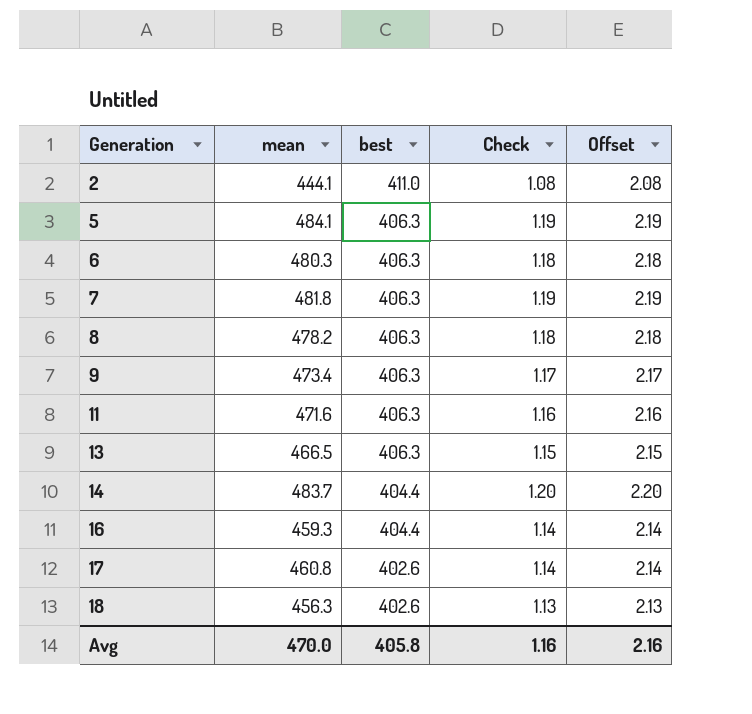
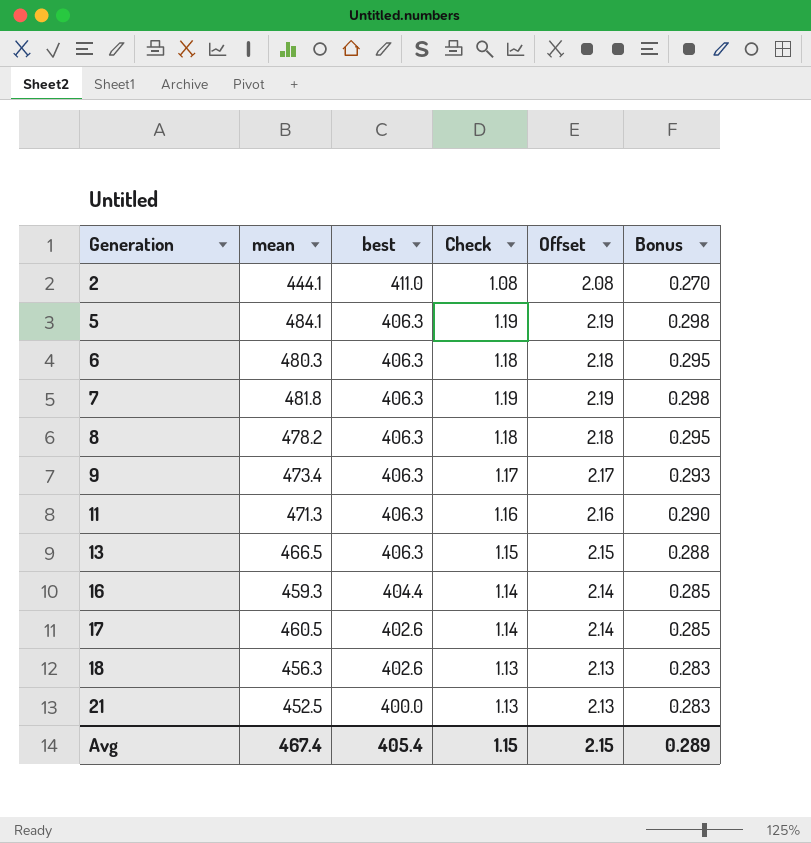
column Bonus | formula: none -> [Check] * 0.25
row 14: 483.7 | 404.4 | 1.20 | 2.20 -> none
11 | mean: 471.6 -> 471.3
17 | mean: 460.8 -> 460.5
row 21: none -> 452.5 | 400.0 | 1.13 | 2.13 | 0.283
Avg | mean: 470.0 -> 467.4
Avg | best: 405.8 -> 405.4
Avg | Check: 1.16 -> 1.15
Avg | Offset: 2.16 -> 2.15

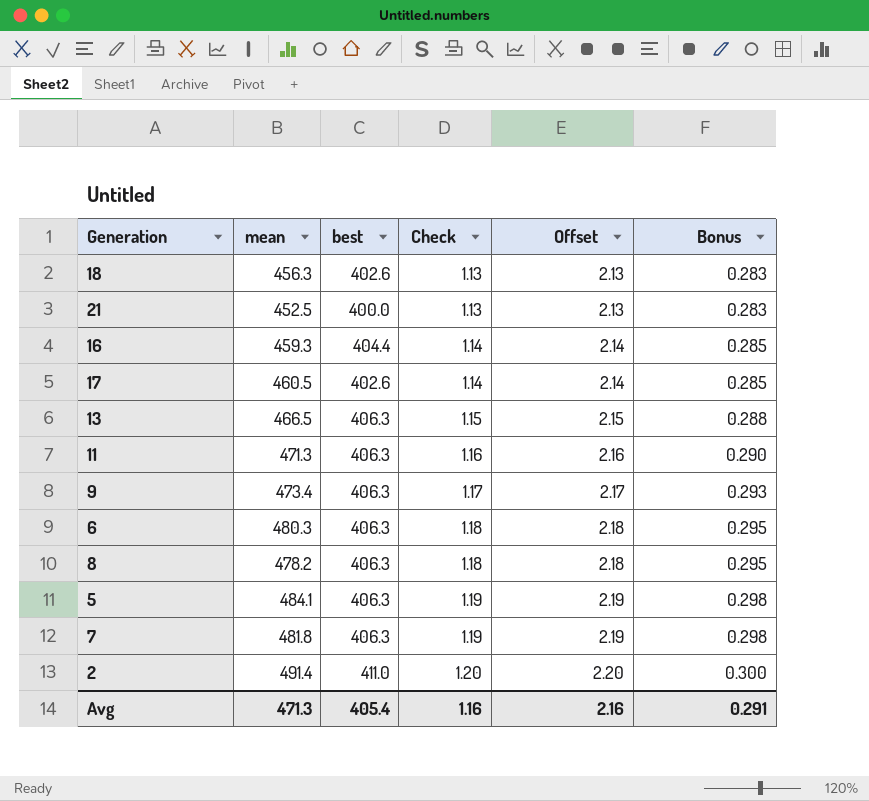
row order: Generation ascending -> Check ascending
2 | mean: 444.1 -> 491.4
2 | Check: 1.08 -> 1.20
2 | Offset: 2.08 -> 2.20
2 | Bonus: 0.270 -> 0.300
Avg | mean: 467.4 -> 471.3
Avg | Check: 1.15 -> 1.16
Avg | Offset: 2.15 -> 2.16
Avg | Bonus: 0.289 -> 0.291

